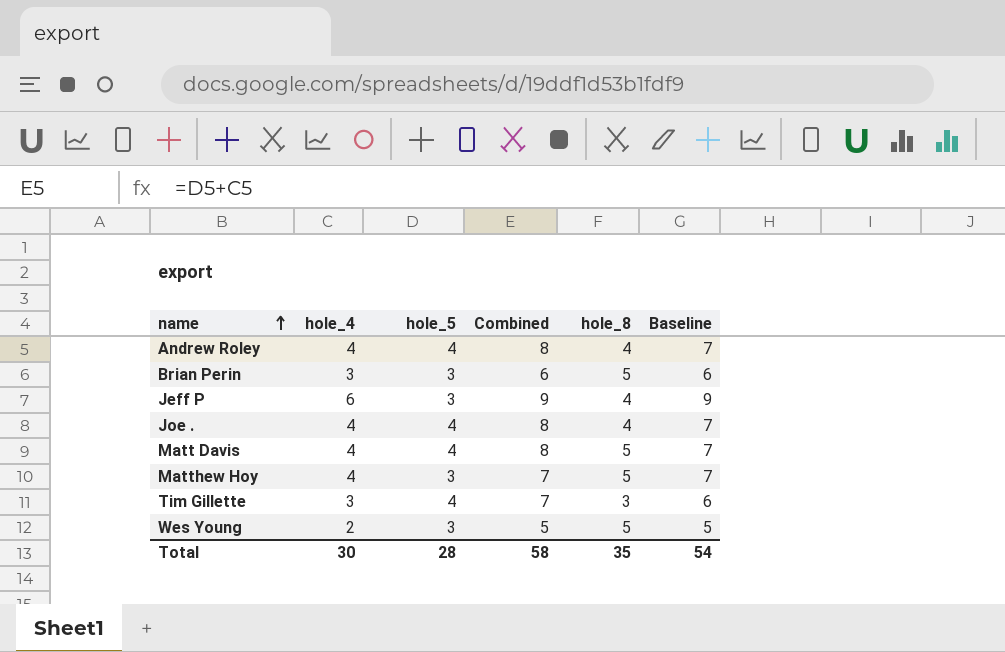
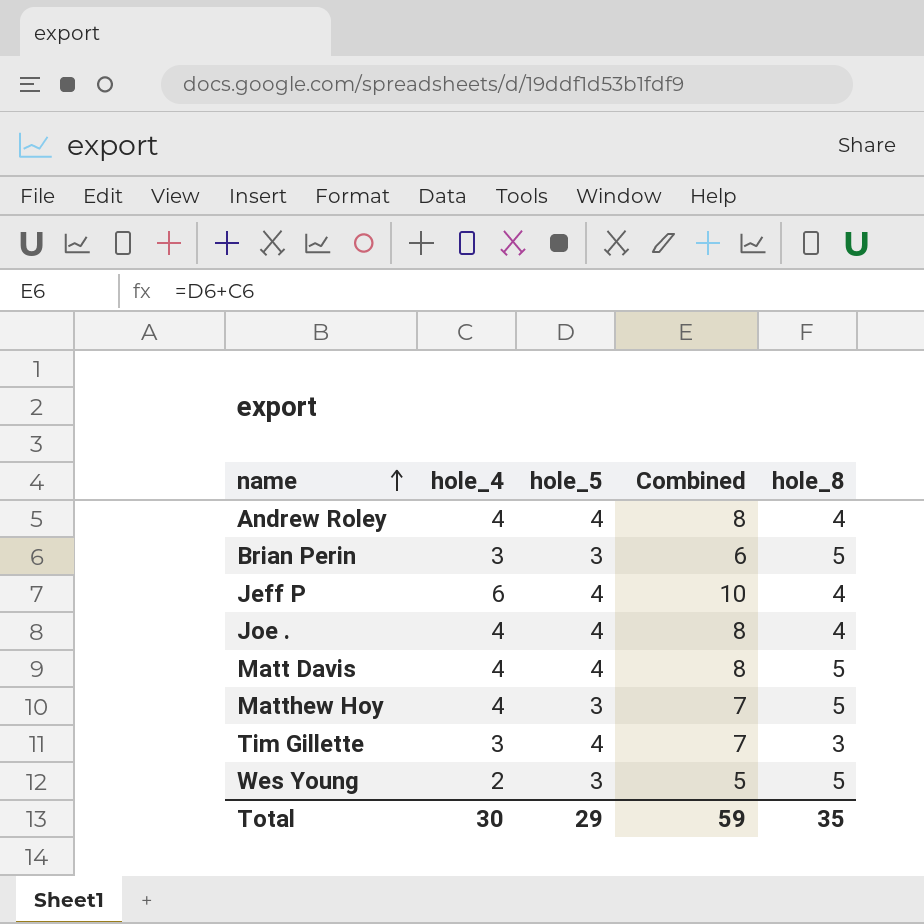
column Baseline | formula: [hole_4] + 3 -> none
Jeff P | hole_5: 3 -> 4
Jeff P | Combined: 9 -> 10
Total | hole_5: 28 -> 29
Total | Combined: 58 -> 59

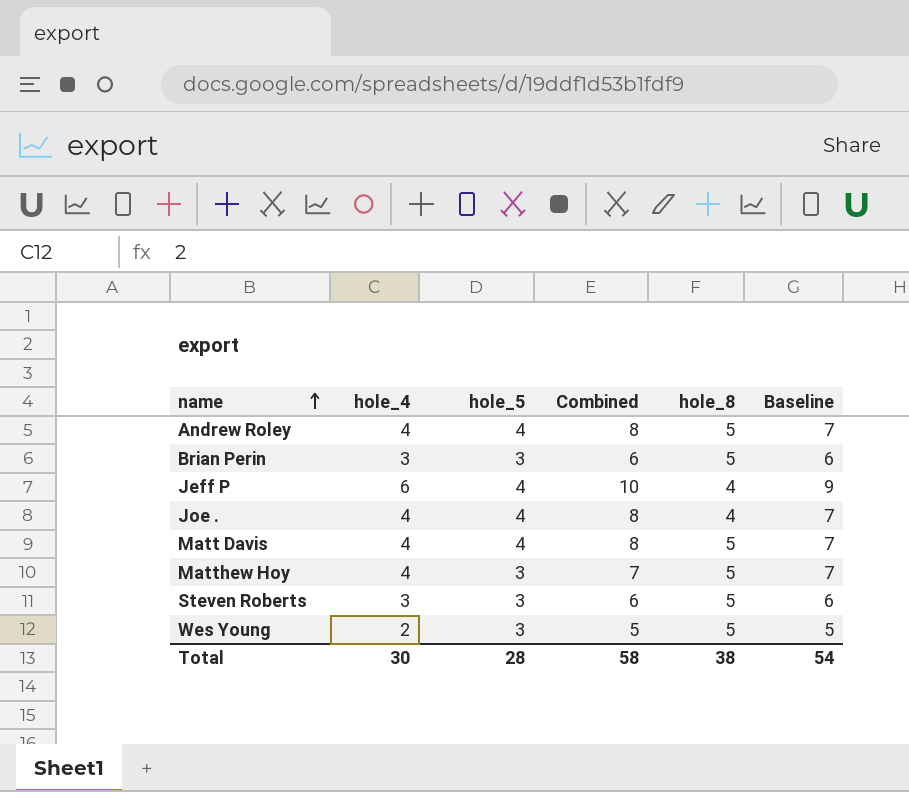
column Baseline | formula: none -> [hole_4] + 3
row Tim Gillette: 3 | 4 | 7 | 3 -> none
Andrew Roley | hole_8: 4 -> 5
row Steven Roberts: none -> 3 | 3 | 6 | 5 | 6
Total | hole_5: 29 -> 28
Total | Combined: 59 -> 58
Total | hole_8: 35 -> 38

